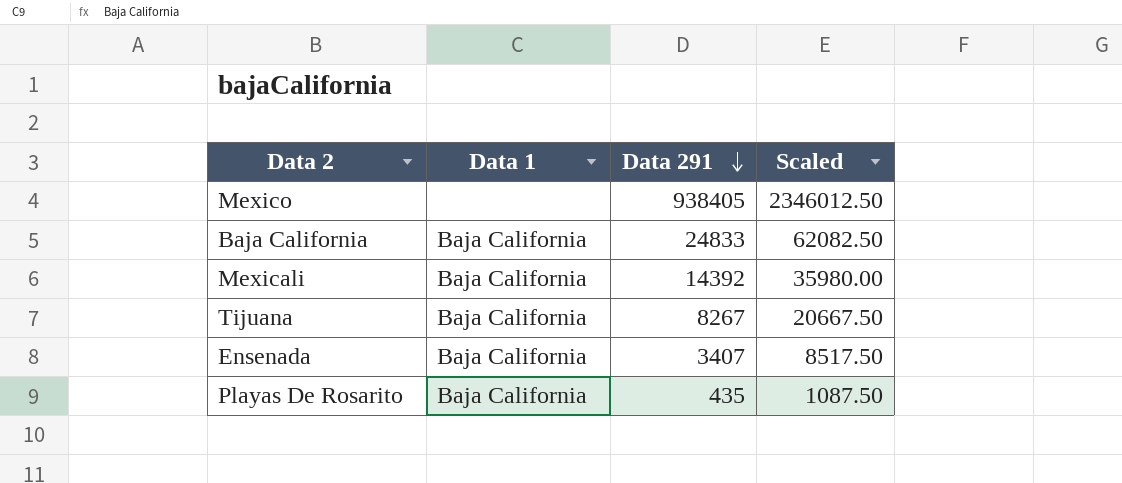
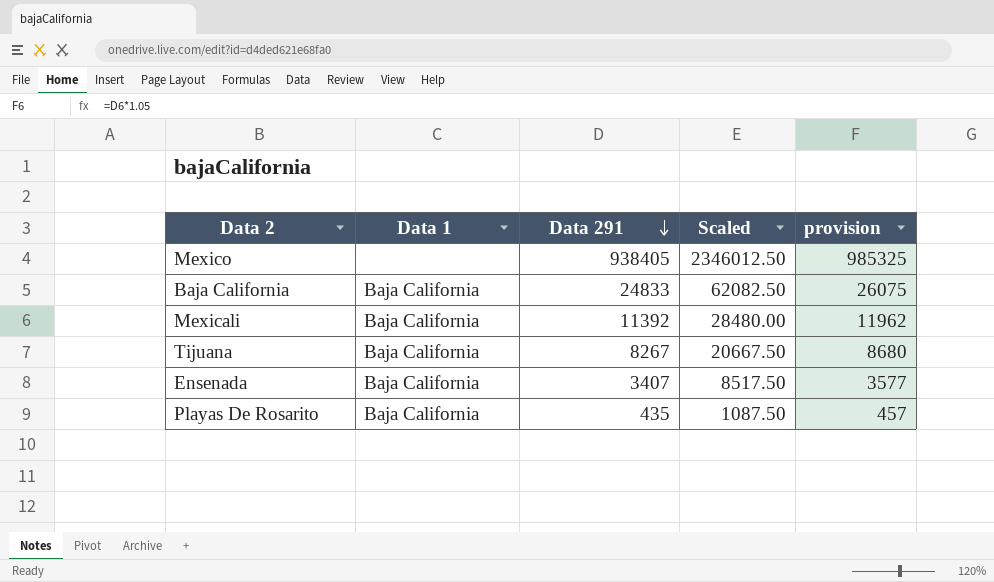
column provision | formula: none -> [Data 291] * 1.05
Mexicali | Data 291: 14392 -> 11392
Mexicali | Scaled: 35980.00 -> 28480.00

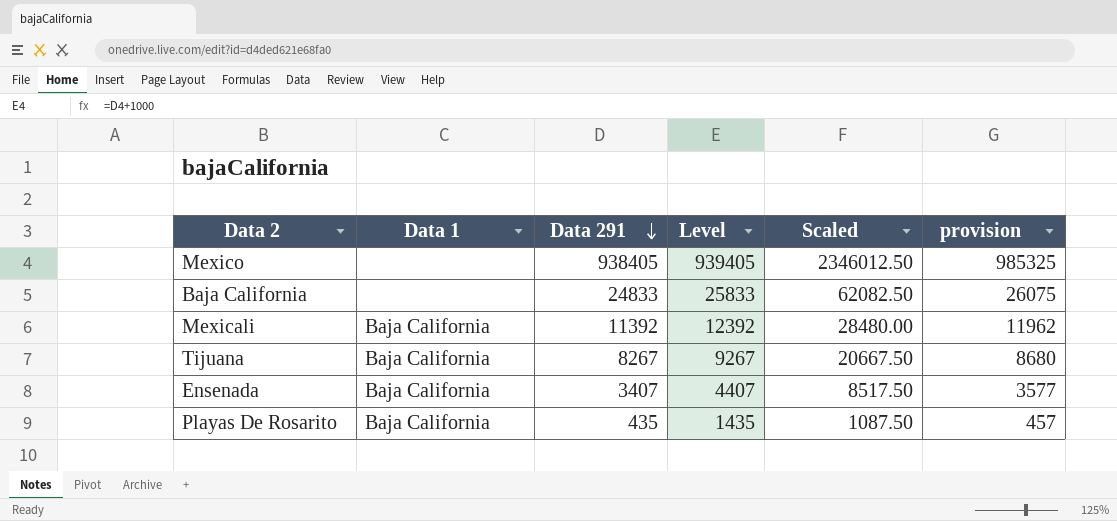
column Level | formula: none -> [Data 291] + 1000
Baja California | Data 1: Baja California -> none

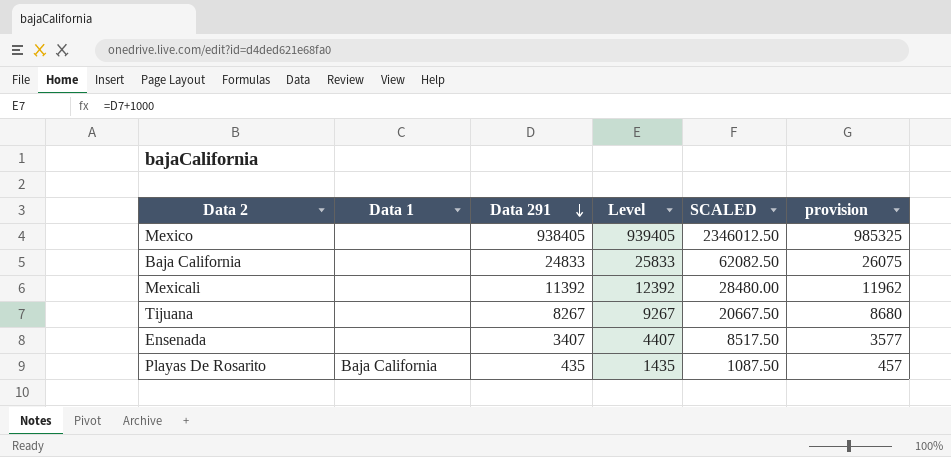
column name: Scaled -> SCALED
Mexicali | Data 1: Baja California -> none
Tijuana | Data 1: Baja California -> none
Ensenada | Data 1: Baja California -> none

